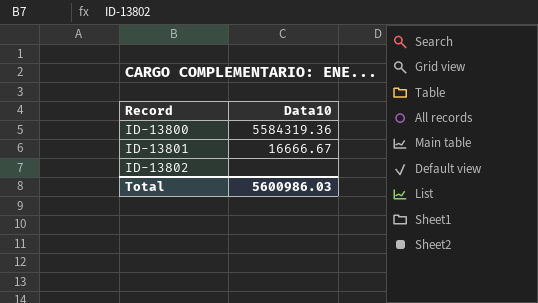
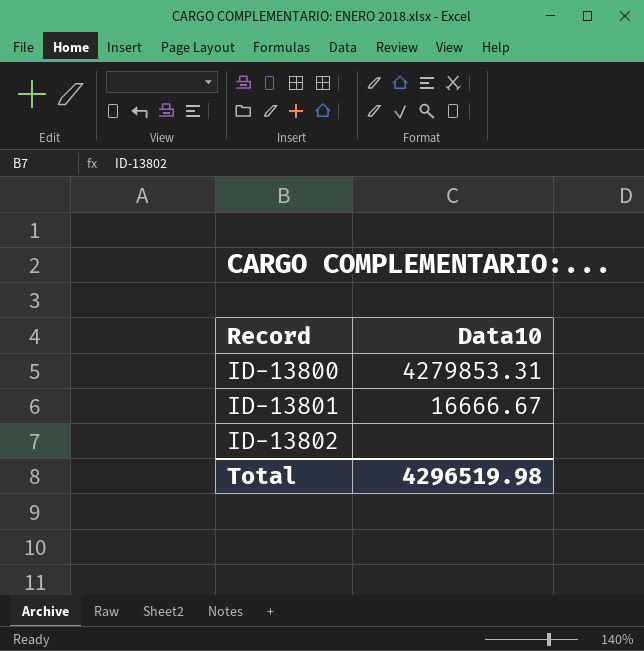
ID-13800 | Data10: 5584319.36 -> 4279853.31
Total | Data10: 5600986.03 -> 4296519.98

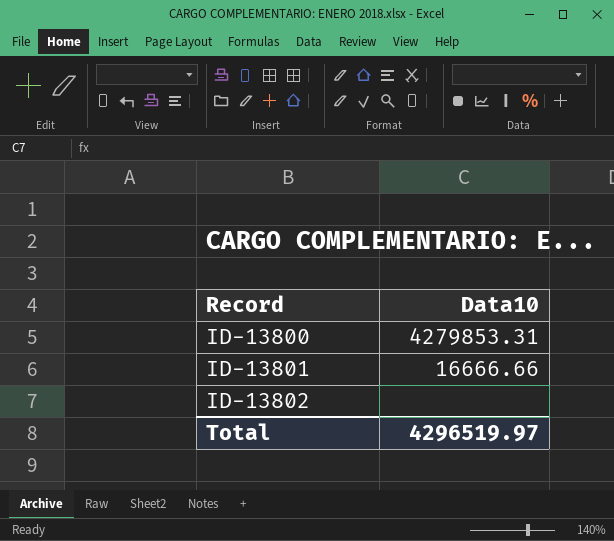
ID-13801 | Data10: 16666.67 -> 16666.66
Total | Data10: 4296519.98 -> 4296519.97

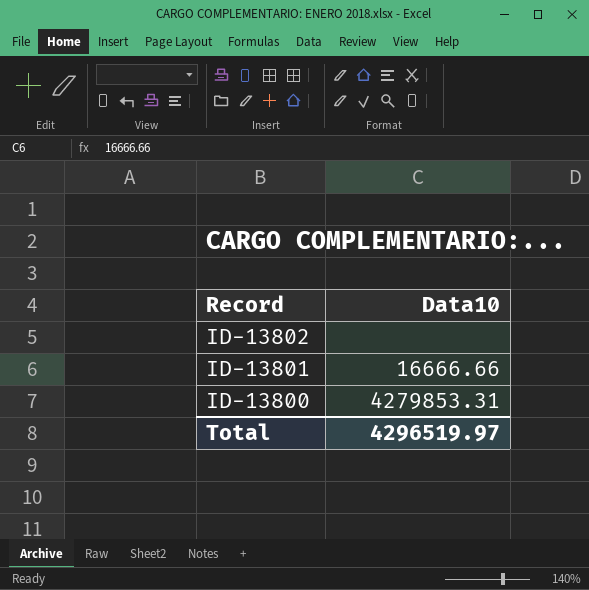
row order: Record ascending -> Record descending

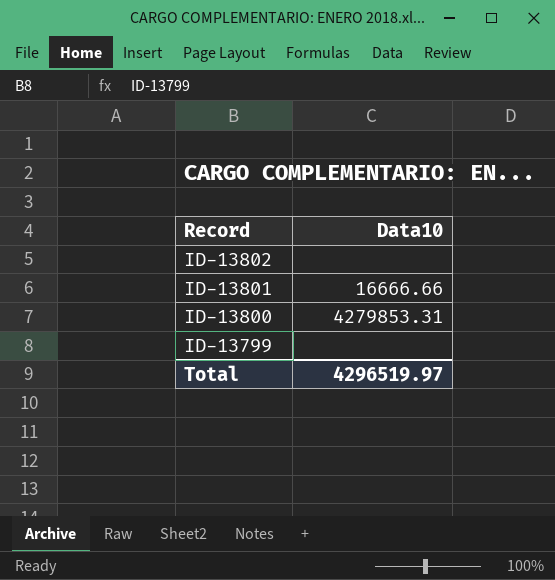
row ID-13799: none -> none

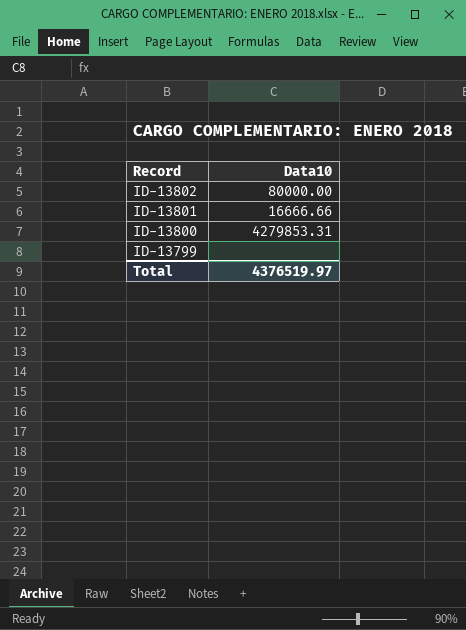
ID-13802 | Data10: none -> 80000.00
Total | Data10: 4296519.97 -> 4376519.97

